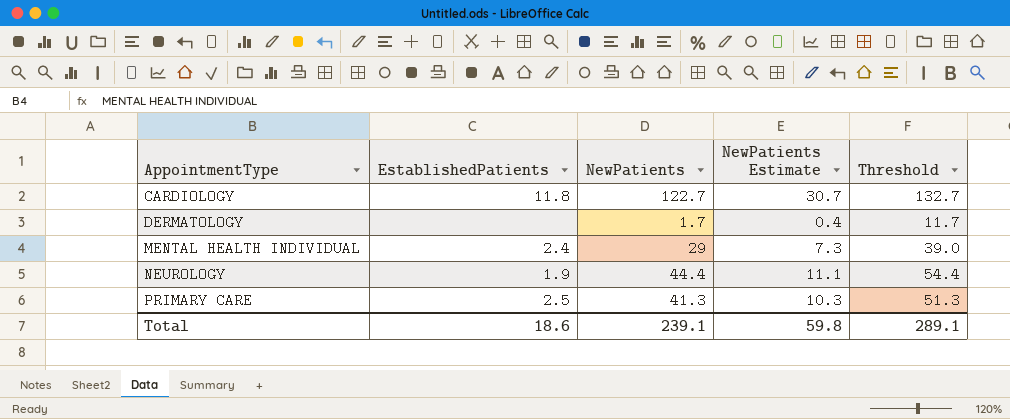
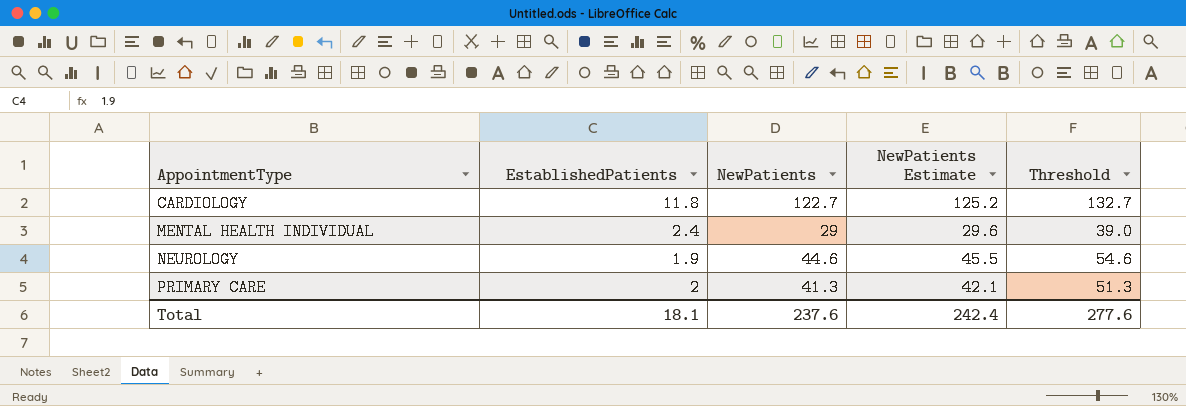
column NewPatients Estimate | formula: [NewPatients] * 0.25 -> [NewPatients] * 1.02
row DERMATOLOGY: none | 1.7 | 0.4 | 11.7 -> none
NEUROLOGY | NewPatients: 44.4 -> 44.6
NEUROLOGY | Threshold: 54.4 -> 54.6
PRIMARY CARE | EstablishedPatients: 2.5 -> 2
Total | EstablishedPatients: 18.6 -> 18.1
Total | NewPatients: 239.1 -> 237.6
Total | NewPatients Estimate: 59.8 -> 242.4
Total | Threshold: 289.1 -> 277.6

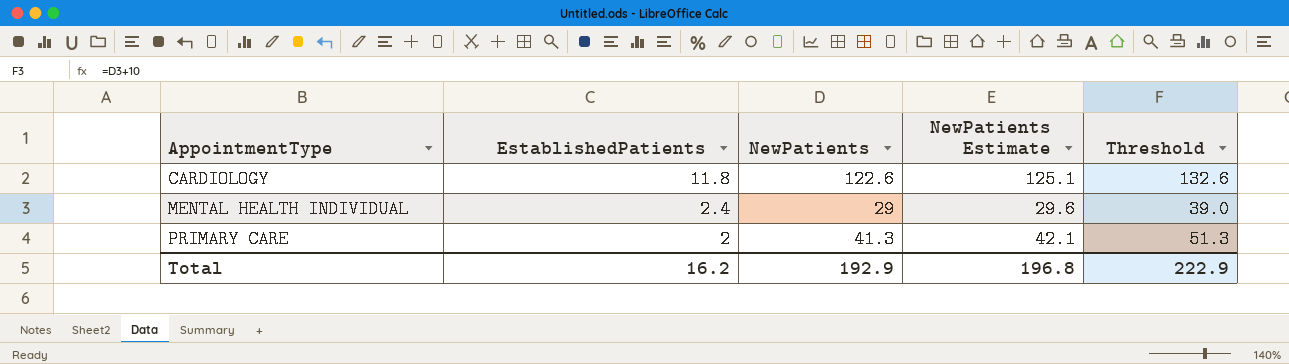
row NEUROLOGY: 1.9 | 44.6 | 45.5 | 54.6 -> none
CARDIOLOGY | NewPatients: 122.7 -> 122.6
CARDIOLOGY | NewPatients Estimate: 125.2 -> 125.1
CARDIOLOGY | Threshold: 132.7 -> 132.6
Total | EstablishedPatients: 18.1 -> 16.2
Total | NewPatients: 237.6 -> 192.9
Total | NewPatients Estimate: 242.4 -> 196.8
Total | Threshold: 277.6 -> 222.9

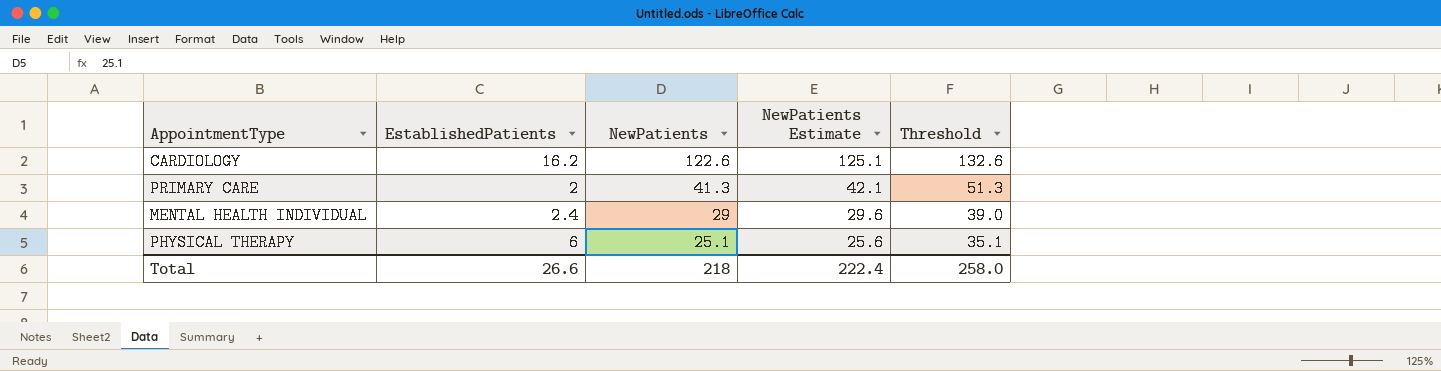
row order: AppointmentType ascending -> NewPatients descending
CARDIOLOGY | EstablishedPatients: 11.8 -> 16.2
row PHYSICAL THERAPY: none -> 6 | 25.1 | 25.6 | 35.1
Total | EstablishedPatients: 16.2 -> 26.6
Total | NewPatients: 192.9 -> 218
Total | NewPatients Estimate: 196.8 -> 222.4
Total | Threshold: 222.9 -> 258.0

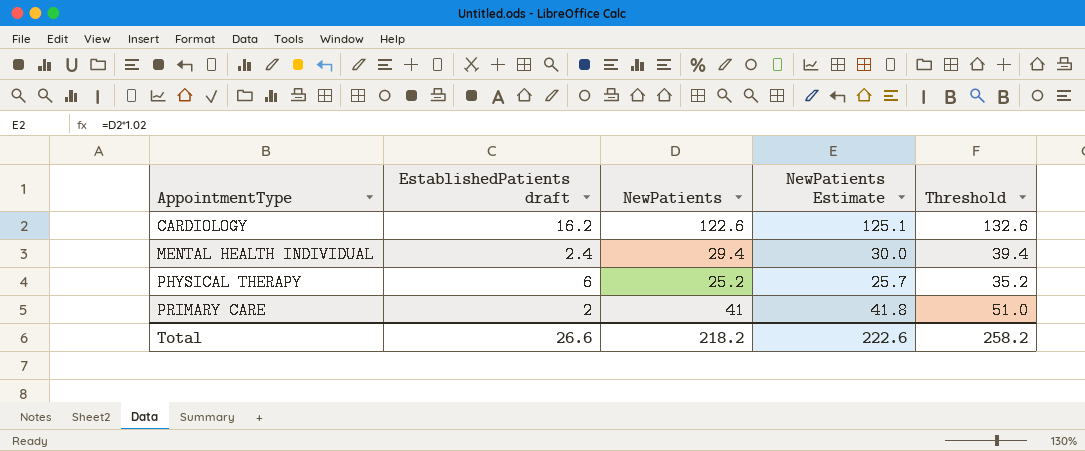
row order: NewPatients descending -> AppointmentType ascending
column name: EstablishedPatients -> EstablishedPatients draft
MENTAL HEALTH INDIVIDUAL | NewPatients: 29 -> 29.4
MENTAL HEALTH INDIVIDUAL | NewPatients Estimate: 29.6 -> 30.0
MENTAL HEALTH INDIVIDUAL | Threshold: 39.0 -> 39.4
PHYSICAL THERAPY | NewPatients: 25.1 -> 25.2
PHYSICAL THERAPY | NewPatients Estimate: 25.6 -> 25.7
PHYSICAL THERAPY | Threshold: 35.1 -> 35.2
PRIMARY CARE | NewPatients: 41.3 -> 41
PRIMARY CARE | NewPatients Estimate: 42.1 -> 41.8
PRIMARY CARE | Threshold: 51.3 -> 51.0
Total | NewPatients: 218 -> 218.2
Total | NewPatients Estimate: 222.4 -> 222.6
Total | Threshold: 258.0 -> 258.2

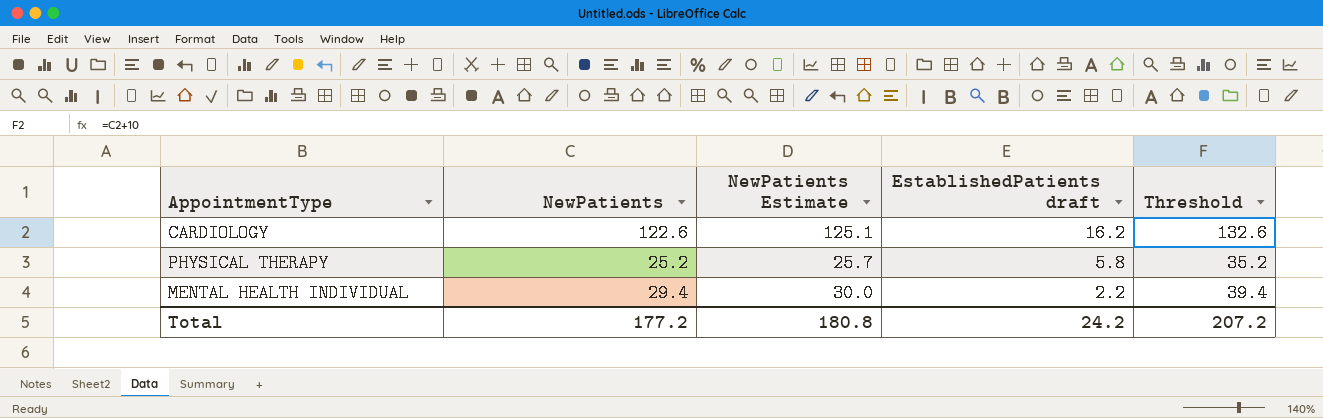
row order: AppointmentType ascending -> EstablishedPatients draft descending
column EstablishedPatients draft | position: 2 -> 4
row PRIMARY CARE: 2 | 41 | 41.8 | 51.0 -> none
PHYSICAL THERAPY | EstablishedPatients draft: 6 -> 5.8
MENTAL HEALTH INDIVIDUAL | EstablishedPatients draft: 2.4 -> 2.2
Total | NewPatients: 218.2 -> 177.2
Total | NewPatients Estimate: 222.6 -> 180.8
Total | EstablishedPatients draft: 26.6 -> 24.2
Total | Threshold: 258.2 -> 207.2

